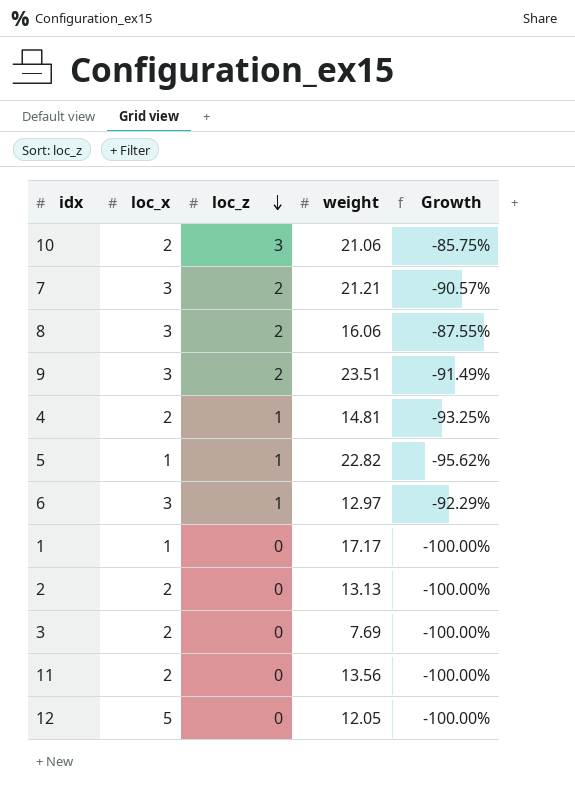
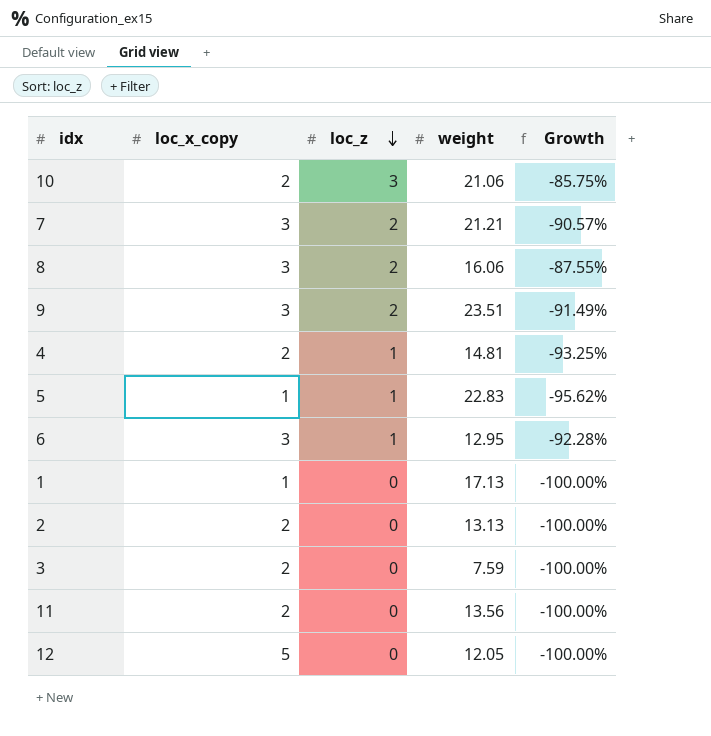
column name: loc_x -> loc_x_copy
5 | weight: 22.82 -> 22.83
6 | weight: 12.97 -> 12.95
6 | Growth: -92.29% -> -92.28%
1 | weight: 17.17 -> 17.13
3 | weight: 7.69 -> 7.59

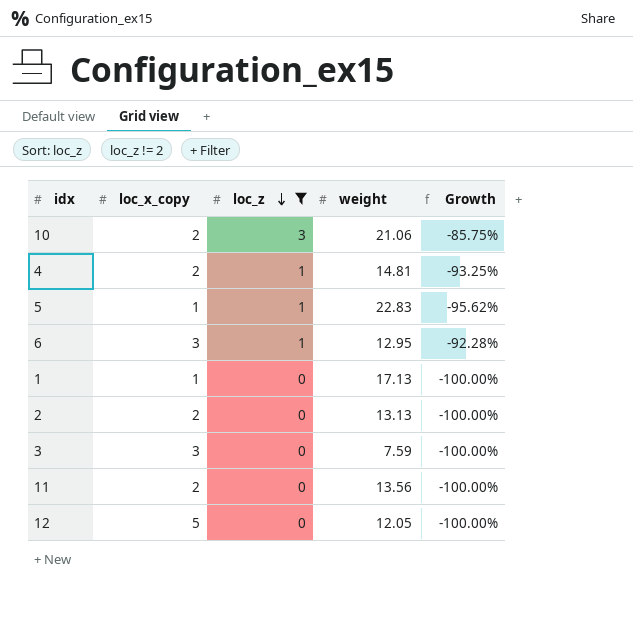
filter: none -> loc_z != 2
3 | loc_x_copy: 2 -> 3

